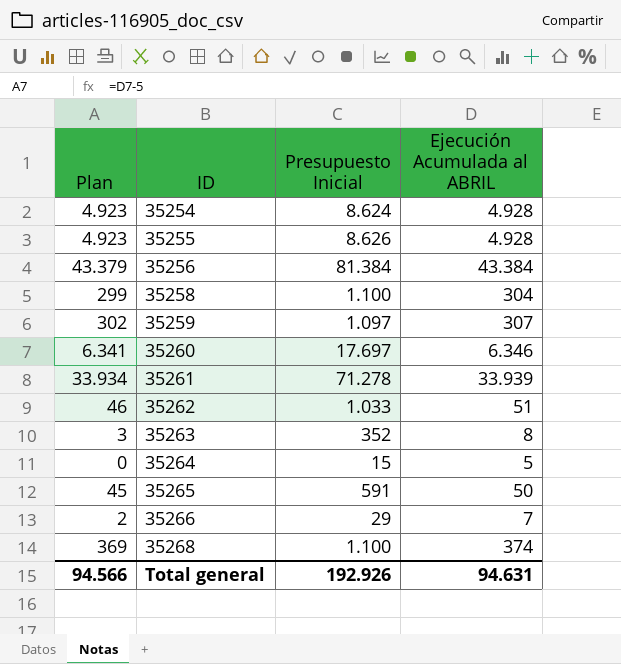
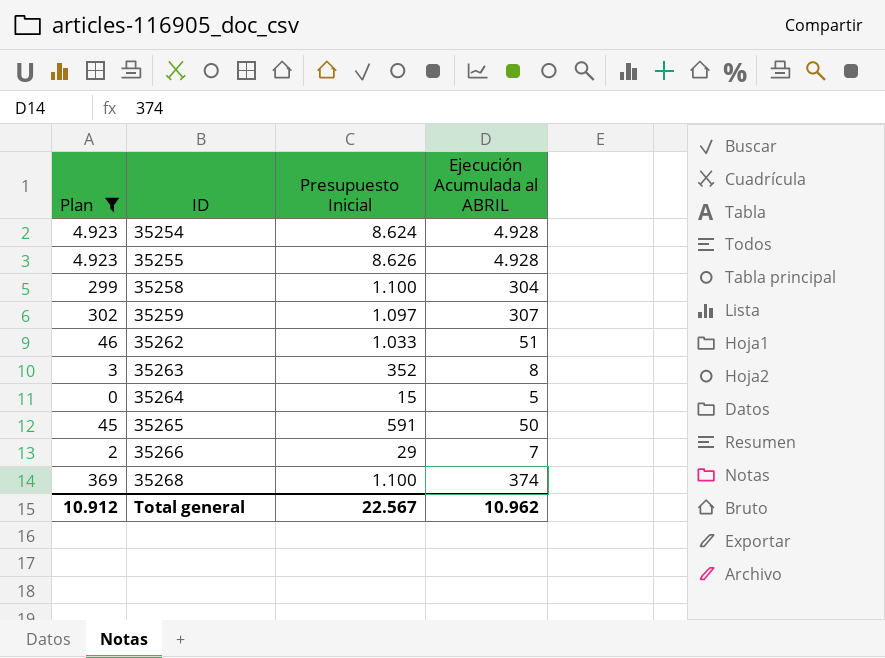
filter: none -> Plan <= 4.923
Total general | Plan: 94.566 -> 10.912
Total general | Presupuesto Inicial: 192.926 -> 22.567
Total general | Ejecución Acumulada al ABRIL: 94.631 -> 10.962

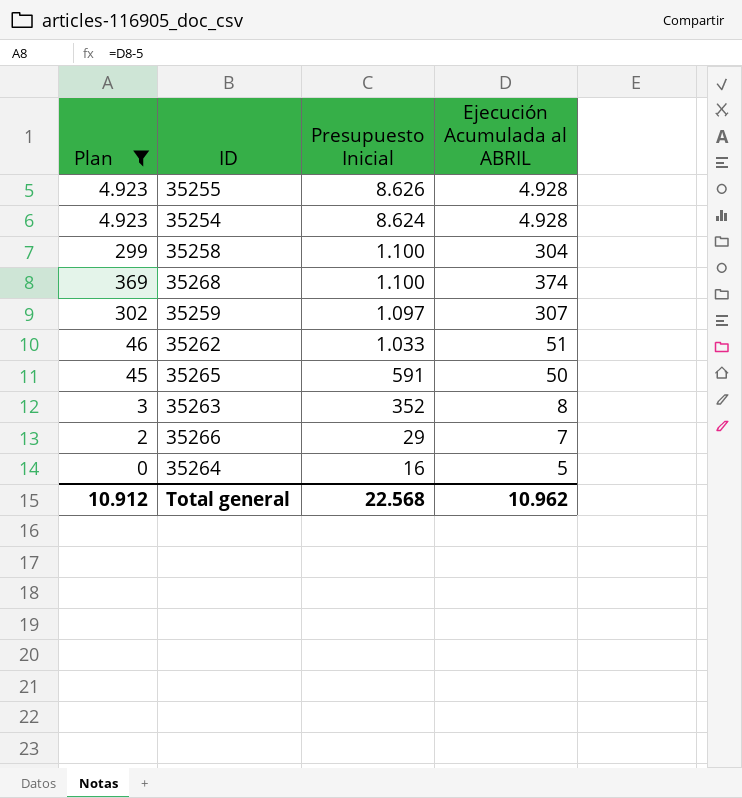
row order: ID ascending -> Presupuesto Inicial descending
35264 | Presupuesto Inicial: 15 -> 16
Total general | Presupuesto Inicial: 22.567 -> 22.568

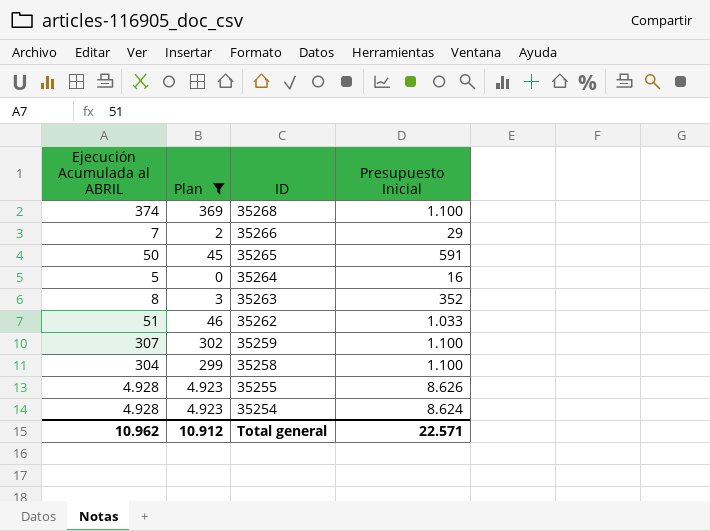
row order: Presupuesto Inicial descending -> ID descending
column Ejecución Acumulada al ABRIL | position: 4 -> 1
35259 | Presupuesto Inicial: 1.097 -> 1.100
Total general | Presupuesto Inicial: 22.568 -> 22.571

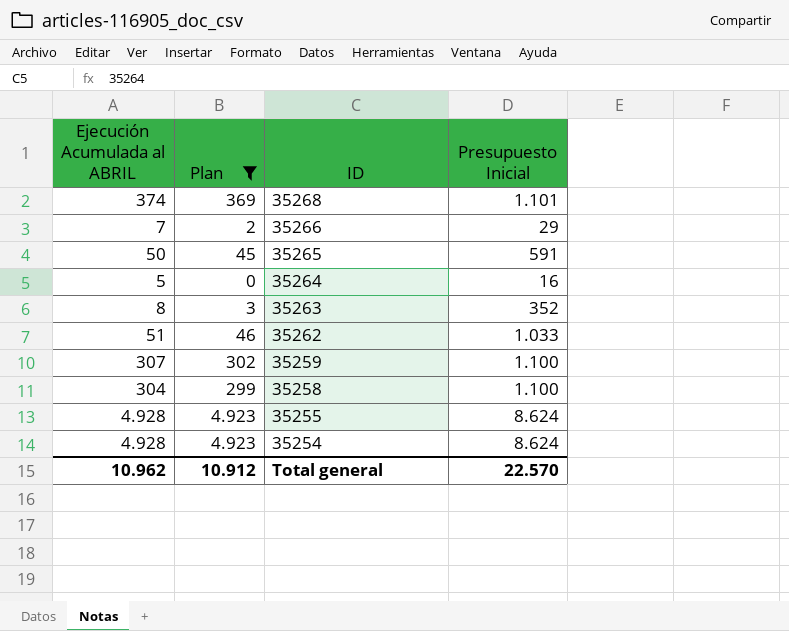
35268 | Presupuesto Inicial: 1.100 -> 1.101
35255 | Presupuesto Inicial: 8.626 -> 8.624
Total general | Presupuesto Inicial: 22.571 -> 22.570

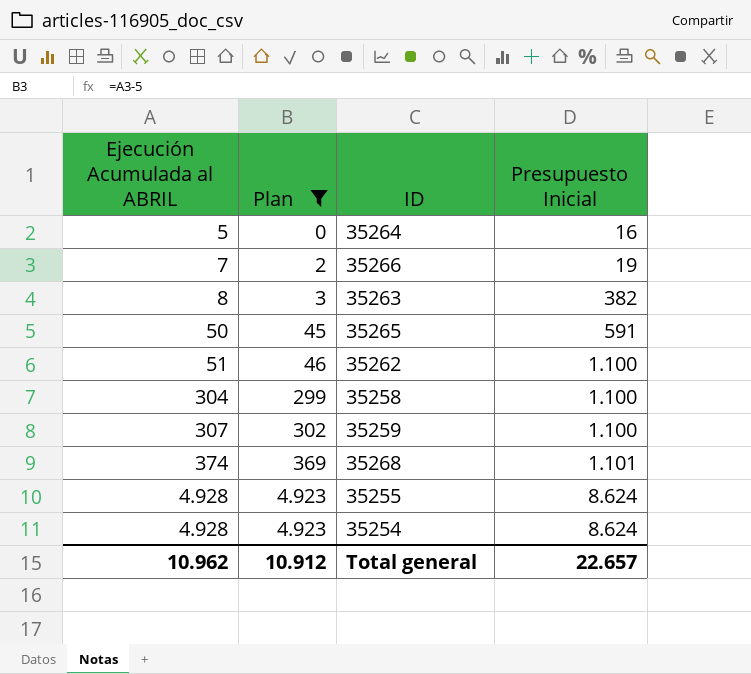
row order: ID descending -> Ejecución Acumulada al ABRIL ascending
35266 | Presupuesto Inicial: 29 -> 19
35263 | Presupuesto Inicial: 352 -> 382
35262 | Presupuesto Inicial: 1.033 -> 1.100
Total general | Presupuesto Inicial: 22.570 -> 22.657

